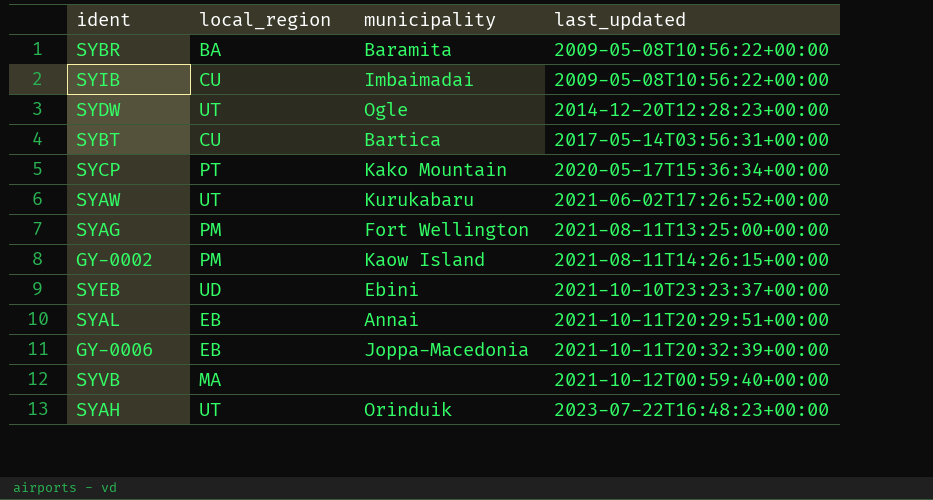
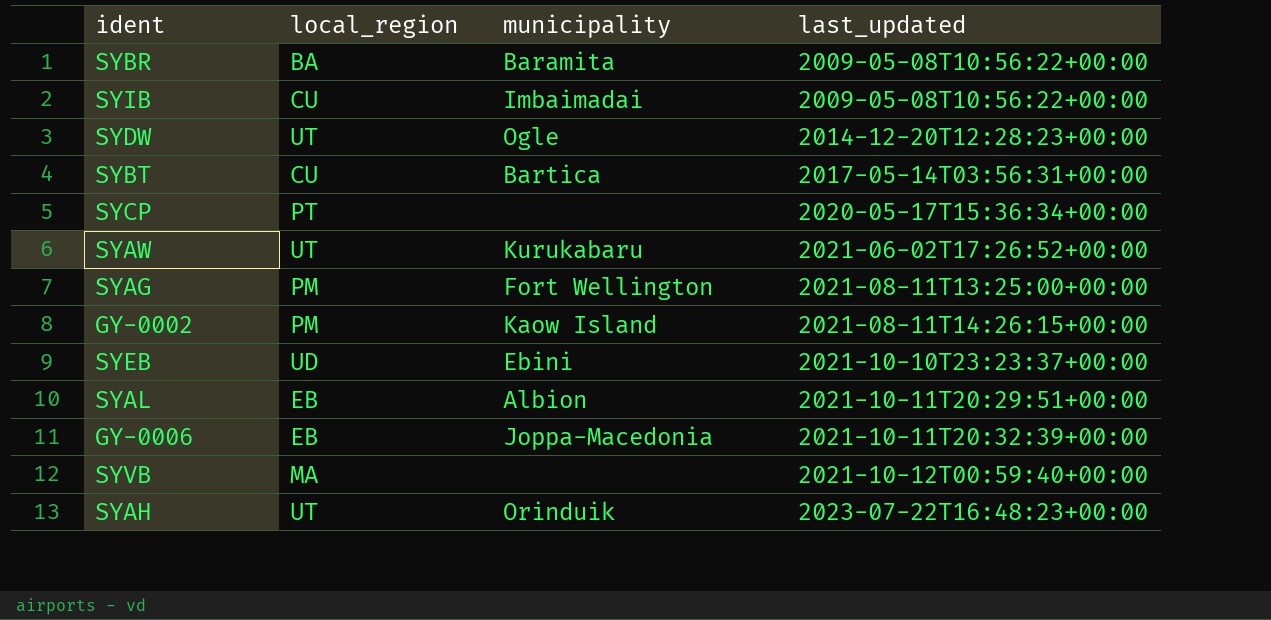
SYCP | municipality: Kako Mountain -> none
SYAL | municipality: Annai -> Albion

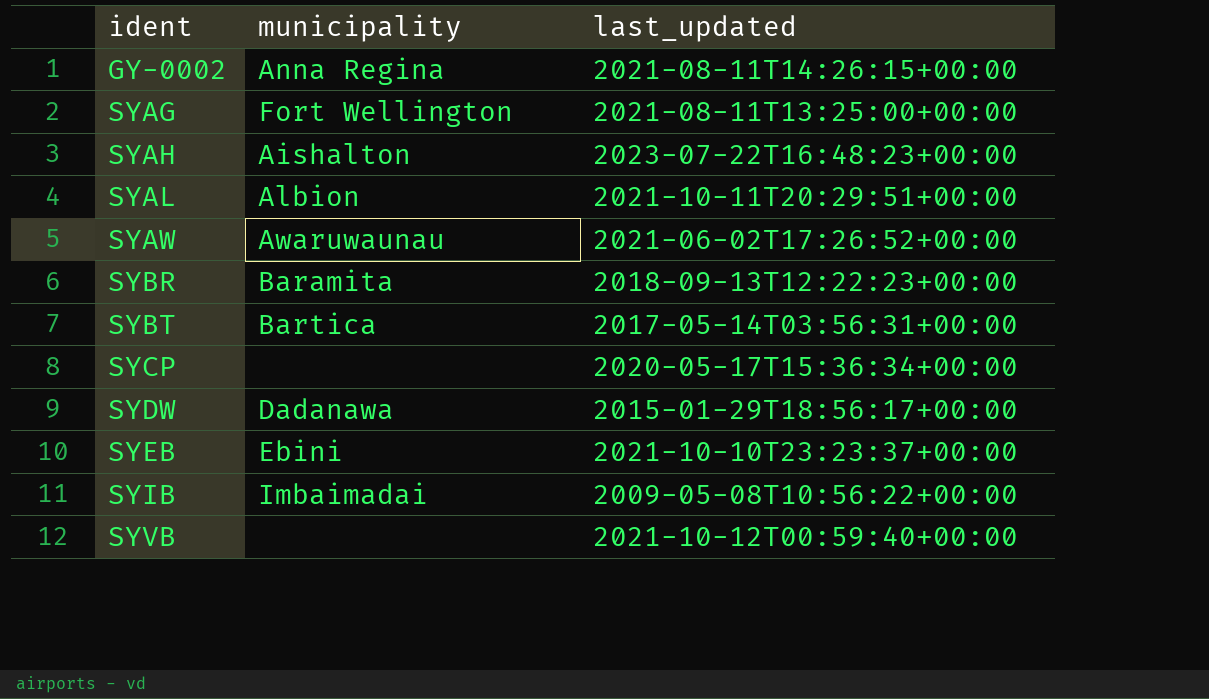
row order: last_updated ascending -> ident ascending
column local_region | position: 2 -> none
row GY-0006: EB | Joppa-Macedonia | 2021-10-11T20:32:39+00:00 -> none
GY-0002 | municipality: Kaow Island -> Anna Regina
SYAH | municipality: Orinduik -> Aishalton
SYAW | municipality: Kurukabaru -> Awaruwaunau
SYBR | last_updated: 2009-05-08T10:56:22+00:00 -> 2018-09-13T12:22:23+00:00
SYDW | municipality: Ogle -> Dadanawa
SYDW | last_updated: 2014-12-20T12:28:23+00:00 -> 2015-01-29T18:56:17+00:00

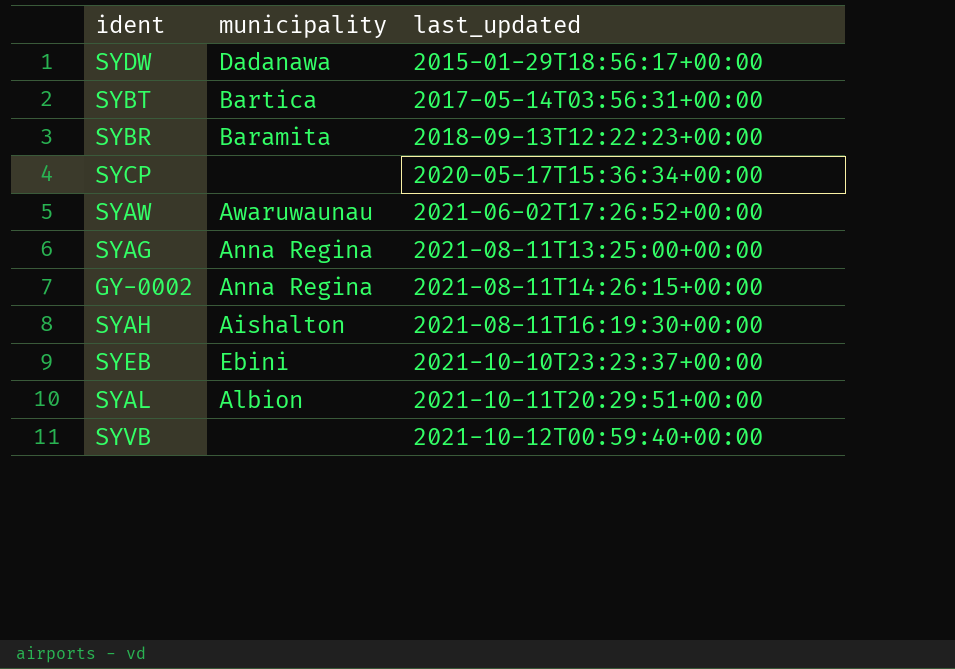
row order: ident ascending -> last_updated ascending
row SYIB: Imbaimadai | 2009-05-08T10:56:22+00:00 -> none
SYAG | municipality: Fort Wellington -> Anna Regina
SYAH | last_updated: 2023-07-22T16:48:23+00:00 -> 2021-08-11T16:19:30+00:00

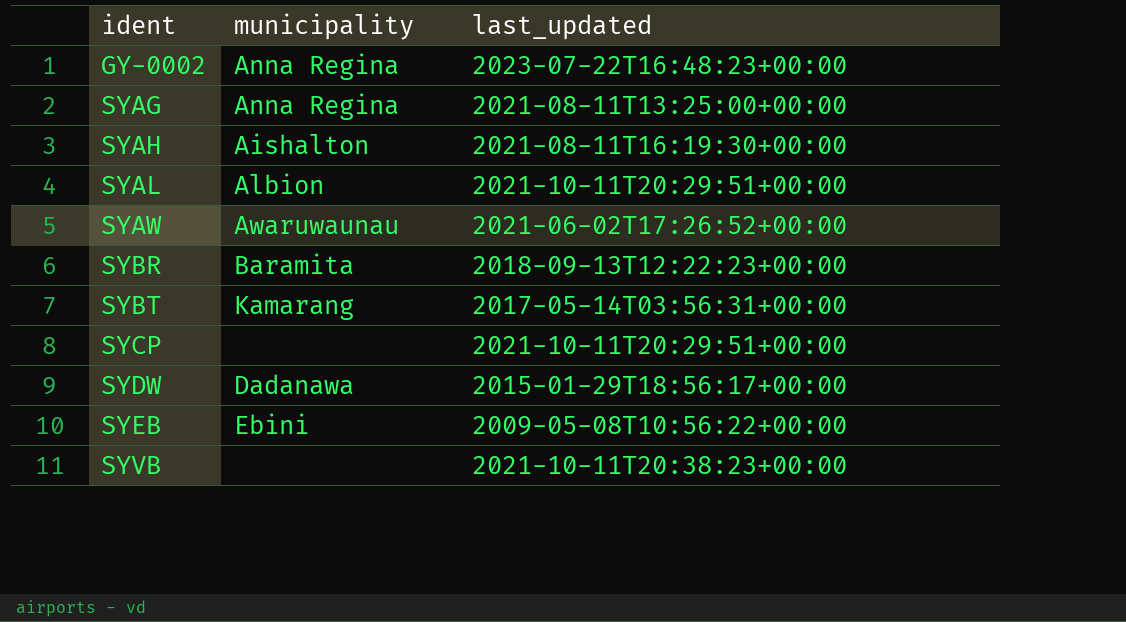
row order: last_updated ascending -> ident ascending
GY-0002 | last_updated: 2021-08-11T14:26:15+00:00 -> 2023-07-22T16:48:23+00:00
SYBT | municipality: Bartica -> Kamarang
SYCP | last_updated: 2020-05-17T15:36:34+00:00 -> 2021-10-11T20:29:51+00:00
SYEB | last_updated: 2021-10-10T23:23:37+00:00 -> 2009-05-08T10:56:22+00:00
SYVB | last_updated: 2021-10-12T00:59:40+00:00 -> 2021-10-11T20:38:23+00:00

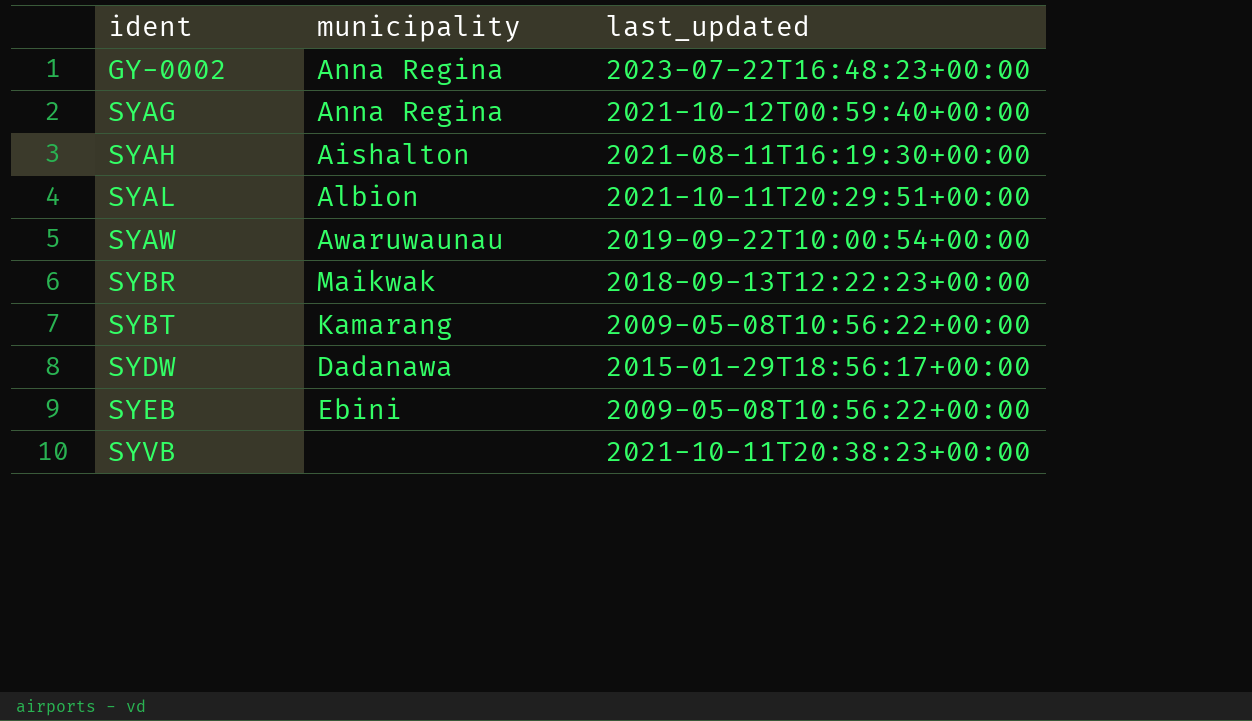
row SYCP: none | 2021-10-11T20:29:51+00:00 -> none
SYAG | last_updated: 2021-08-11T13:25:00+00:00 -> 2021-10-12T00:59:40+00:00
SYAW | last_updated: 2021-06-02T17:26:52+00:00 -> 2019-09-22T10:00:54+00:00
SYBR | municipality: Baramita -> Maikwak
SYBT | last_updated: 2017-05-14T03:56:31+00:00 -> 2009-05-08T10:56:22+00:00

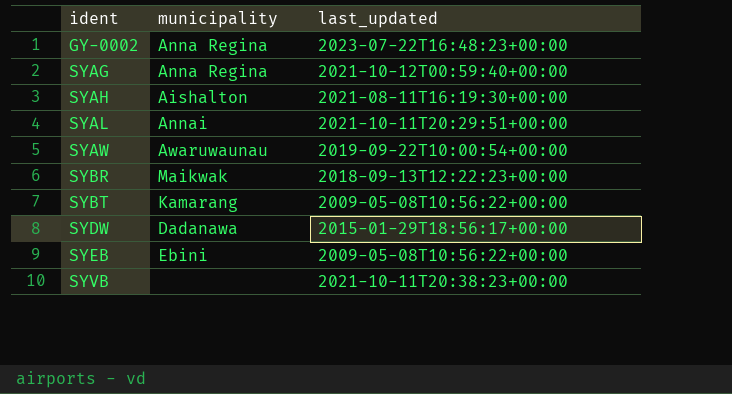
SYAL | municipality: Albion -> Annai

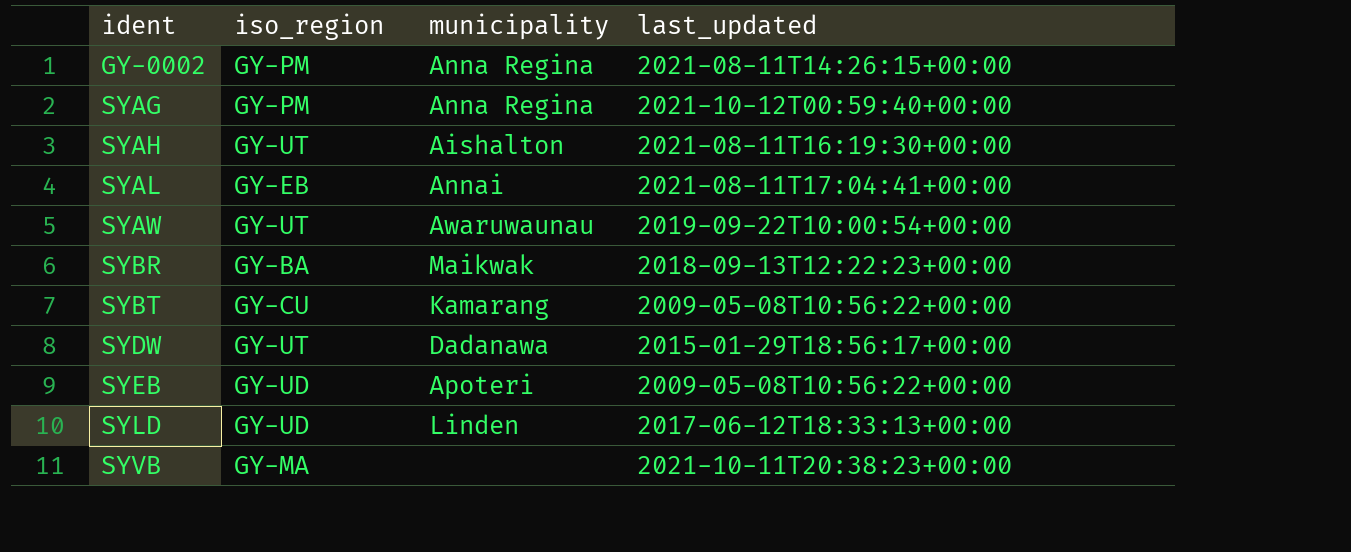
column iso_region | position: none -> 2
GY-0002 | last_updated: 2023-07-22T16:48:23+00:00 -> 2021-08-11T14:26:15+00:00
SYAL | last_updated: 2021-10-11T20:29:51+00:00 -> 2021-08-11T17:04:41+00:00
SYEB | municipality: Ebini -> Apoteri
row SYLD: none -> GY-UD | Linden | 2017-06-12T18:33:13+00:00

